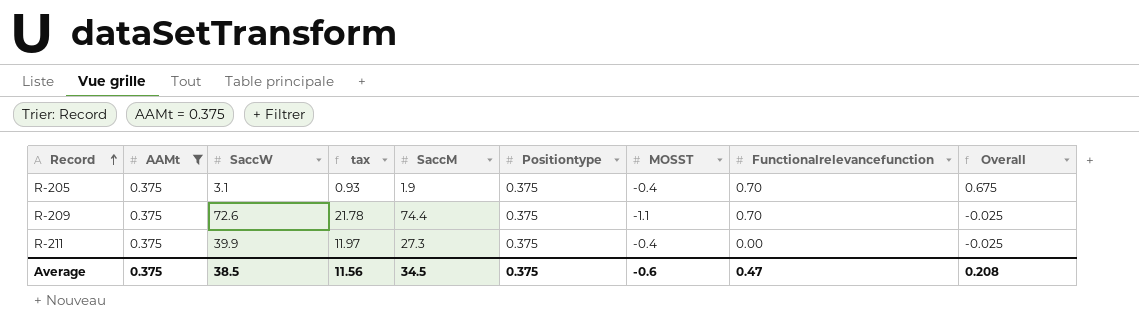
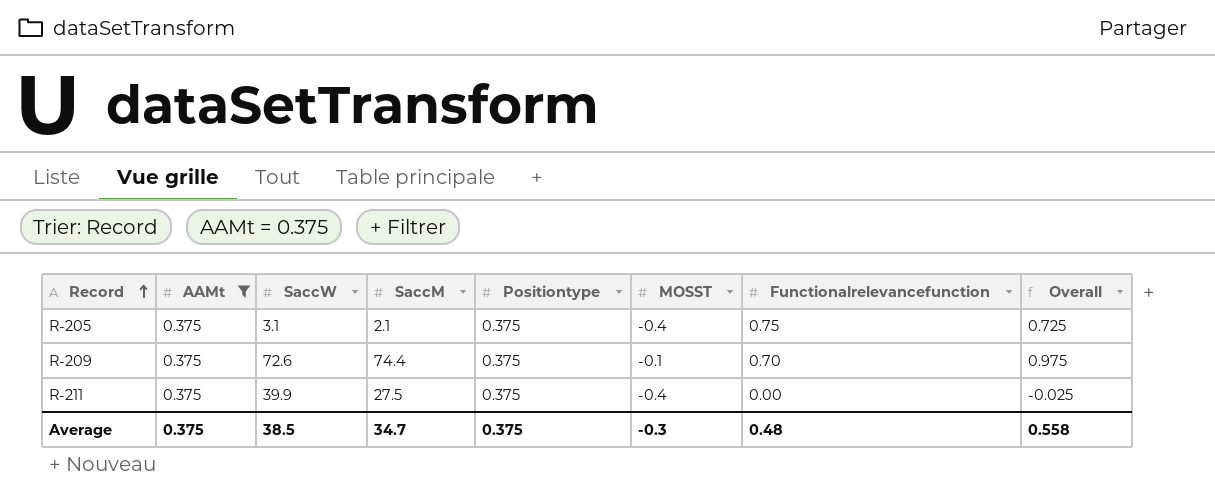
column tax | formula: [SaccW] * 0.3 -> none
R-205 | SaccM: 1.9 -> 2.1
R-205 | Functionalrelevancefunction: 0.70 -> 0.75
R-205 | Overall: 0.675 -> 0.725
R-209 | MOSST: -1.1 -> -0.1
R-209 | Overall: -0.025 -> 0.975
R-211 | SaccM: 27.3 -> 27.5
Average | SaccM: 34.5 -> 34.7
Average | MOSST: -0.6 -> -0.3
Average | Functionalrelevancefunction: 0.47 -> 0.48
Average | Overall: 0.208 -> 0.558

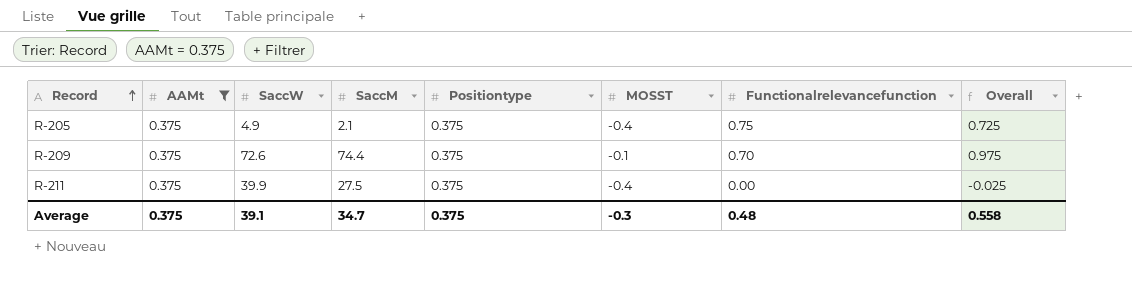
R-205 | SaccW: 3.1 -> 4.9
Average | SaccW: 38.5 -> 39.1

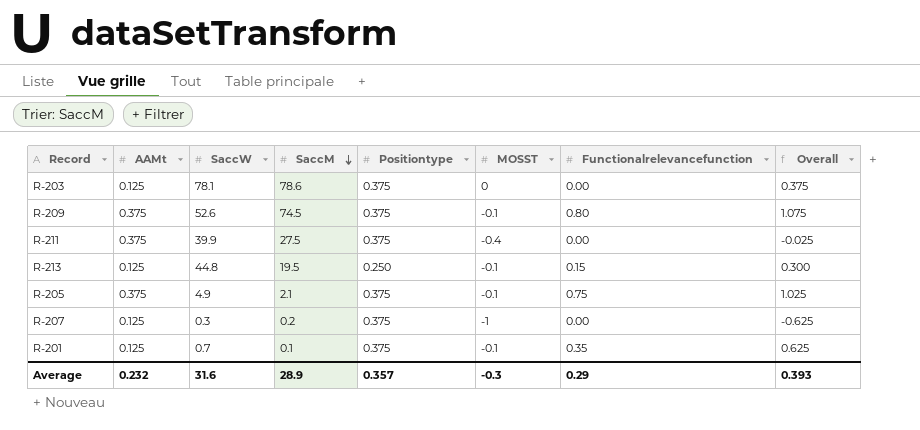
filter: AAMt = 0.375 -> none
row order: Record ascending -> SaccM descending
R-209 | SaccW: 72.6 -> 52.6
R-209 | SaccM: 74.4 -> 74.5
R-209 | Functionalrelevancefunction: 0.70 -> 0.80
R-209 | Overall: 0.975 -> 1.075
R-205 | MOSST: -0.4 -> -0.1
R-205 | Overall: 0.725 -> 1.025
Average | AAMt: 0.375 -> 0.232
Average | SaccW: 39.1 -> 31.6
Average | SaccM: 34.7 -> 28.9
Average | Positiontype: 0.375 -> 0.357
Average | Functionalrelevancefunction: 0.48 -> 0.29
Average | Overall: 0.558 -> 0.393

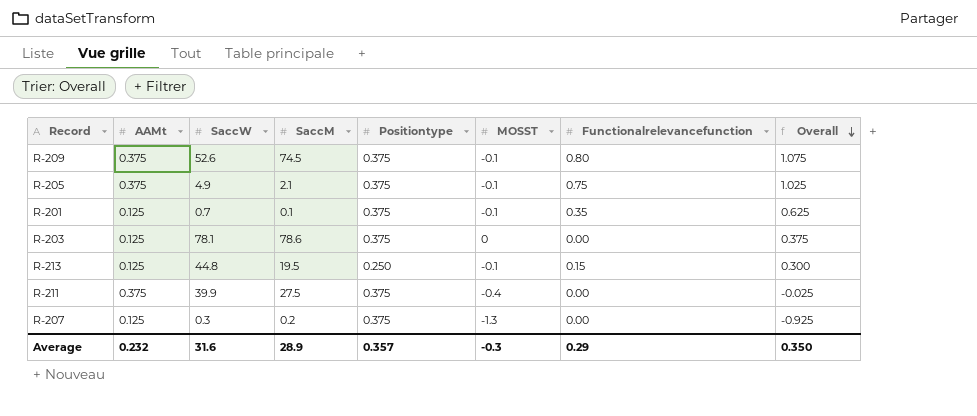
row order: SaccM descending -> Overall descending
R-207 | MOSST: -1 -> -1.3
R-207 | Overall: -0.625 -> -0.925
Average | Overall: 0.393 -> 0.350

